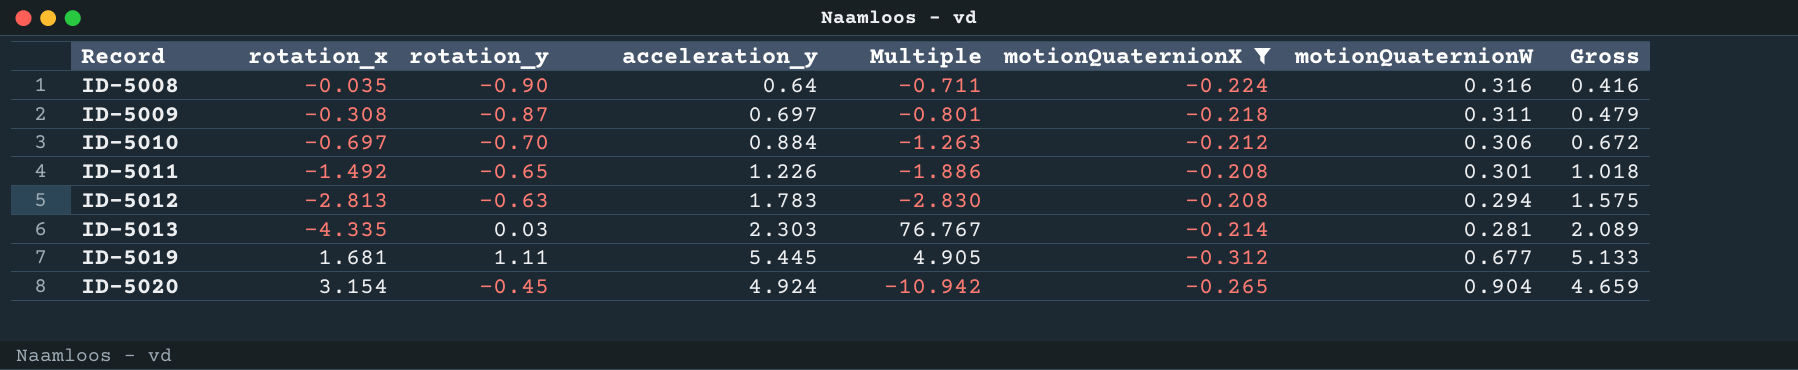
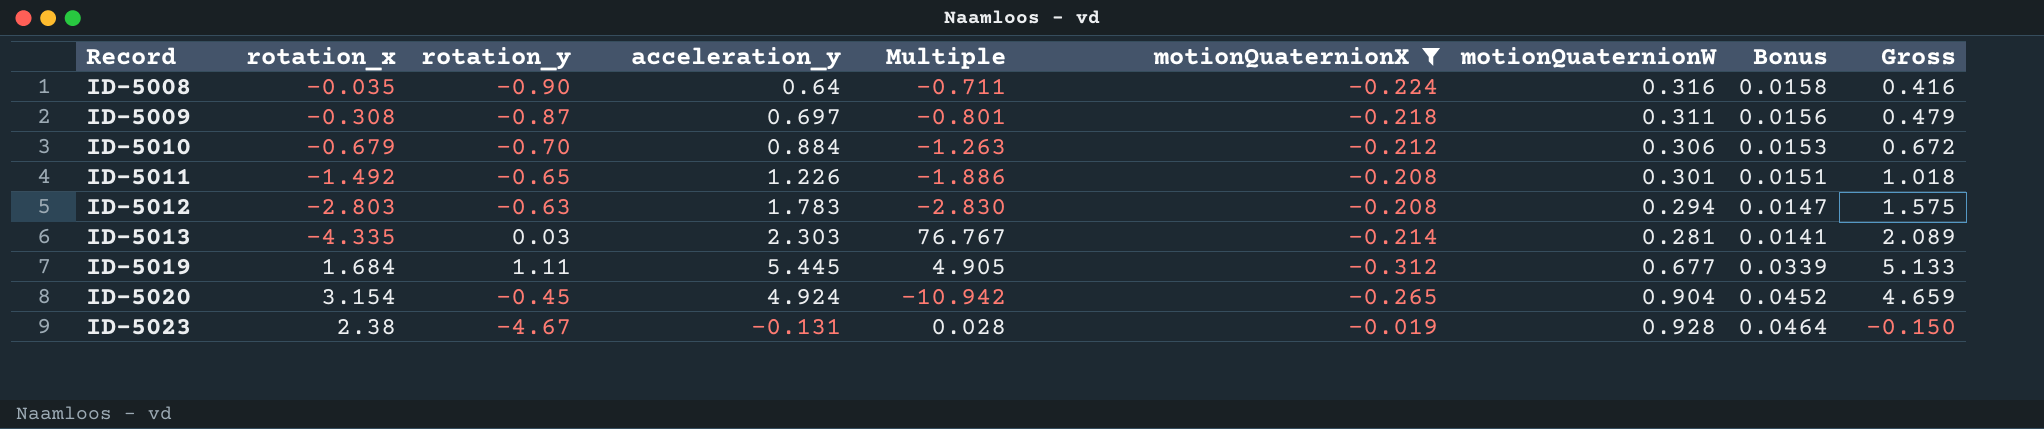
column Bonus | formula: none -> [motionQuaternionW] * 0.05
ID-5010 | rotation_x: -0.697 -> -0.679
ID-5012 | rotation_x: -2.813 -> -2.803
ID-5019 | rotation_x: 1.681 -> 1.684
row ID-5023: none -> 2.38 | -4.67 | -0.131 | 0.028 | -0.019 | 0.928 | 0.0464 | -0.150

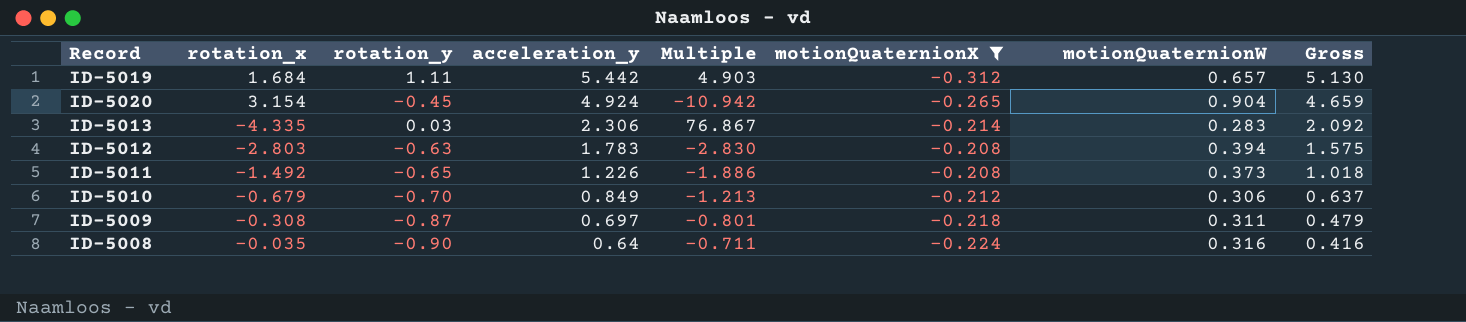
row order: Record ascending -> acceleration_y descending
column Bonus | formula: [motionQuaternionW] * 0.05 -> none
row ID-5023: 2.38 | -4.67 | -0.131 | 0.028 | -0.019 | 0.928 | 0.0464 | -0.150 -> none
ID-5019 | acceleration_y: 5.445 -> 5.442
ID-5019 | Multiple: 4.905 -> 4.903
ID-5019 | motionQuaternionW: 0.677 -> 0.657
ID-5019 | Gross: 5.133 -> 5.130
ID-5013 | acceleration_y: 2.303 -> 2.306
ID-5013 | Multiple: 76.767 -> 76.867
ID-5013 | motionQuaternionW: 0.281 -> 0.283
ID-5013 | Gross: 2.089 -> 2.092
ID-5012 | motionQuaternionW: 0.294 -> 0.394
ID-5011 | motionQuaternionW: 0.301 -> 0.373
ID-5010 | acceleration_y: 0.884 -> 0.849
ID-5010 | Multiple: -1.263 -> -1.213
ID-5010 | Gross: 0.672 -> 0.637

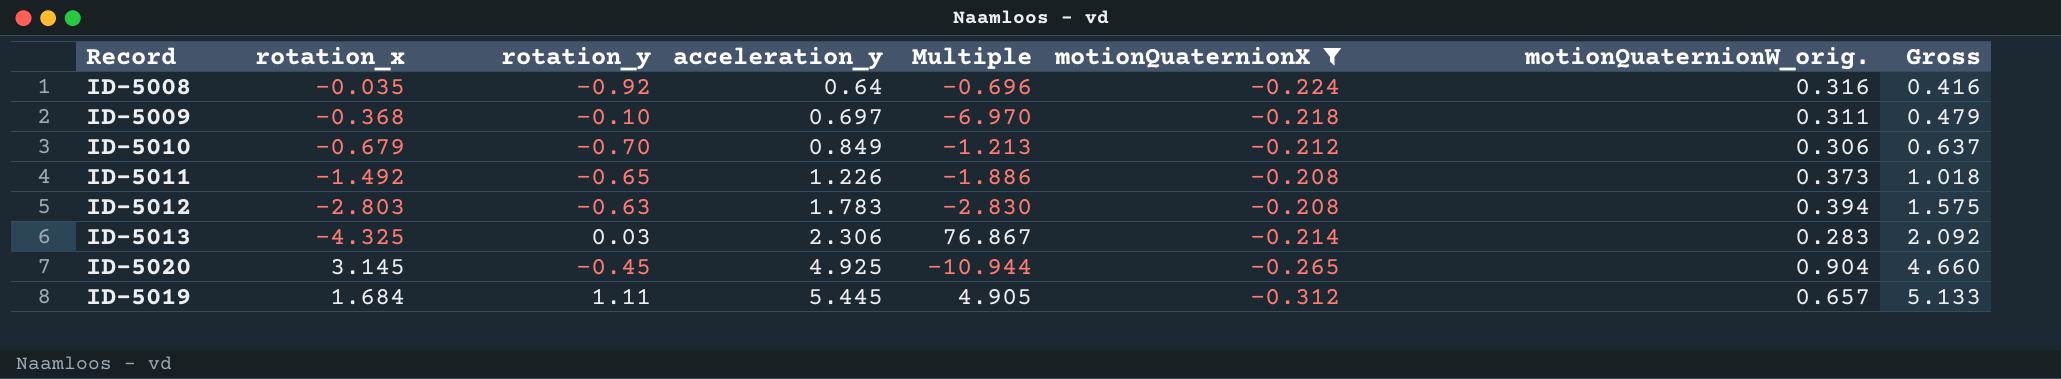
row order: acceleration_y descending -> acceleration_y ascending
column name: motionQuaternionW -> motionQuaternionW_orig.
ID-5008 | rotation_y: -0.90 -> -0.92
ID-5008 | Multiple: -0.711 -> -0.696
ID-5009 | rotation_x: -0.308 -> -0.368
ID-5009 | rotation_y: -0.87 -> -0.10
ID-5009 | Multiple: -0.801 -> -6.970
ID-5013 | rotation_x: -4.335 -> -4.325
ID-5020 | rotation_x: 3.154 -> 3.145
ID-5020 | acceleration_y: 4.924 -> 4.925
ID-5020 | Multiple: -10.942 -> -10.944
ID-5020 | Gross: 4.659 -> 4.660
ID-5019 | acceleration_y: 5.442 -> 5.445
ID-5019 | Multiple: 4.903 -> 4.905
ID-5019 | Gross: 5.130 -> 5.133

